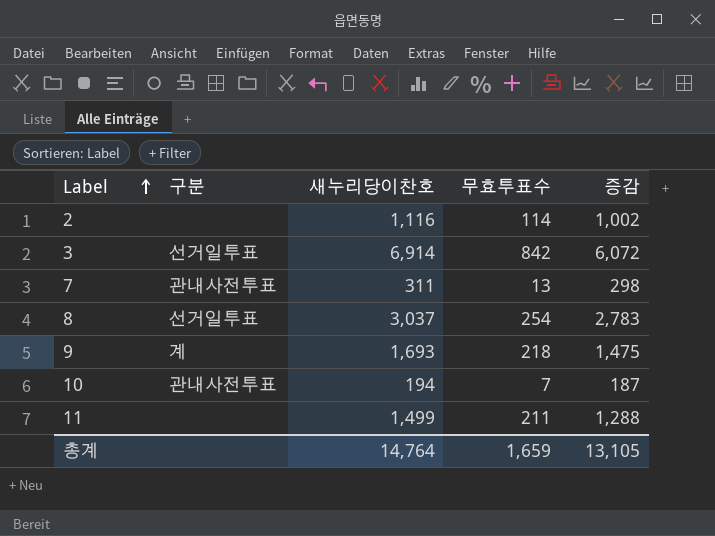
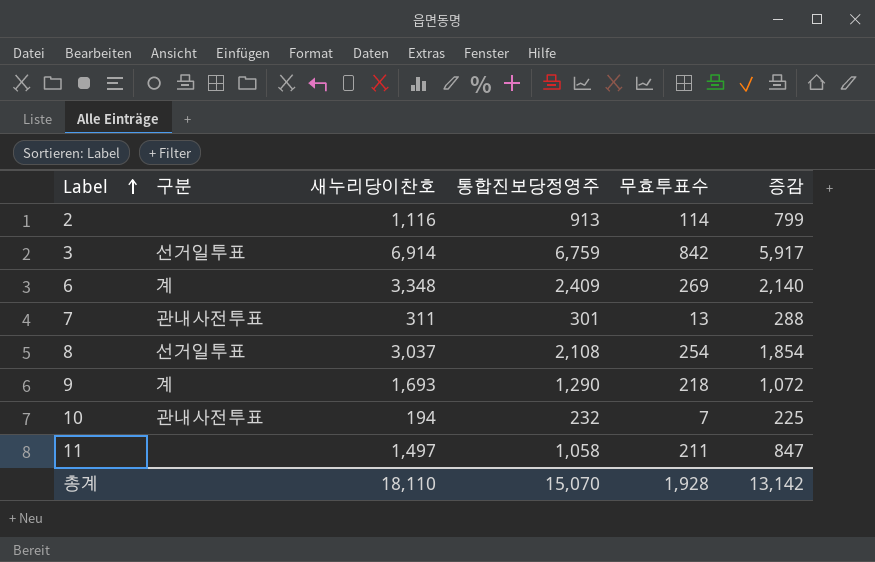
column 통합진보당정영주 | position: none -> 4
column 증감 | formula: [새누리당이찬호] - [무효투표수] -> [통합진보당정영주] - [무효투표수]
row 6: none -> 계 | 3,348 | 2,409 | 269 | 2,140
11 | 새누리당이찬호: 1,499 -> 1,497
총계 | 새누리당이찬호: 14,764 -> 18,110
총계 | 무효투표수: 1,659 -> 1,928
총계 | 증감: 13,105 -> 13,142

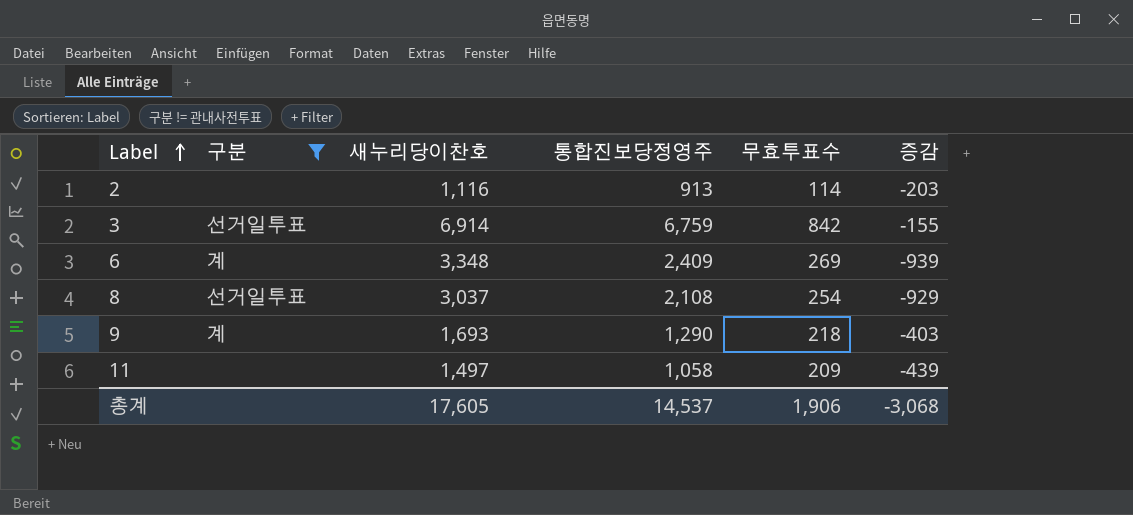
filter: none -> 구분 != 관내사전투표
column 증감 | formula: [통합진보당정영주] - [무효투표수] -> [통합진보당정영주] - [새누리당이찬호]
11 | 무효투표수: 211 -> 209
총계 | 새누리당이찬호: 18,110 -> 17,605
총계 | 통합진보당정영주: 15,070 -> 14,537
총계 | 무효투표수: 1,928 -> 1,906
총계 | 증감: 13,142 -> -3,068

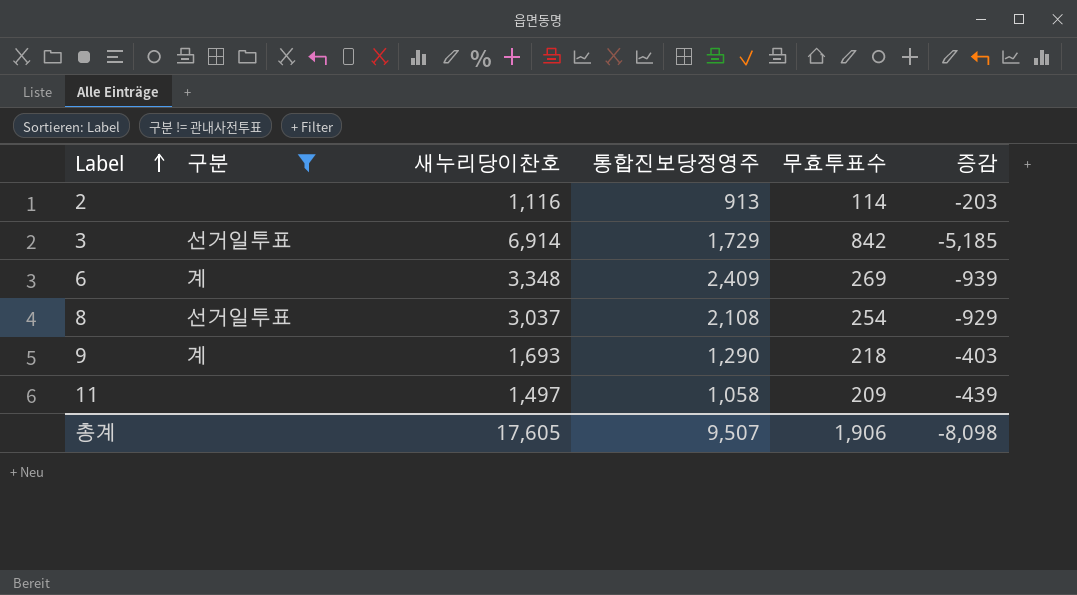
3 | 통합진보당정영주: 6,759 -> 1,729
3 | 증감: -155 -> -5,185
총계 | 통합진보당정영주: 14,537 -> 9,507
총계 | 증감: -3,068 -> -8,098

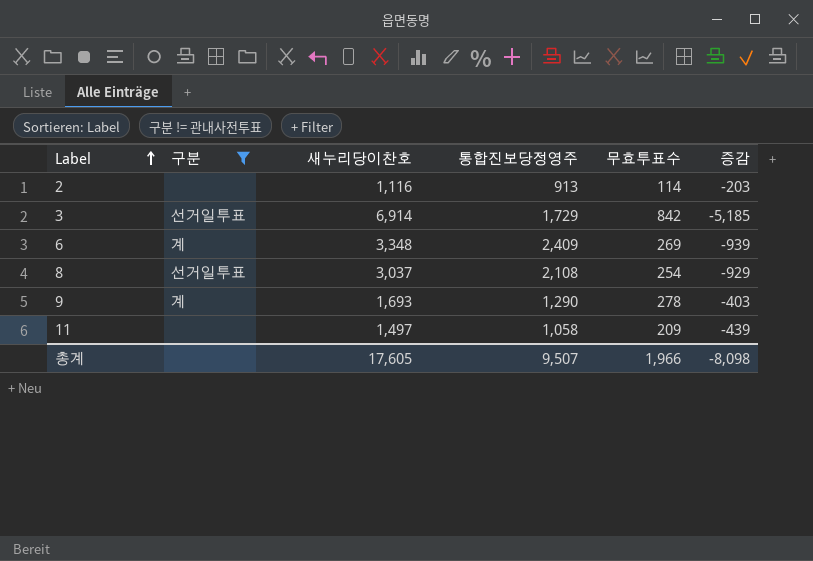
9 | 무효투표수: 218 -> 278
총계 | 무효투표수: 1,906 -> 1,966

